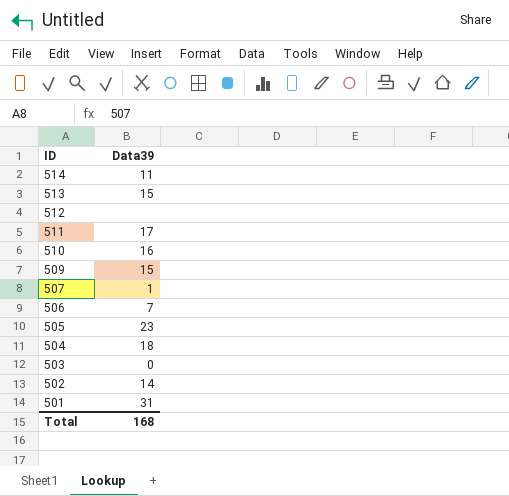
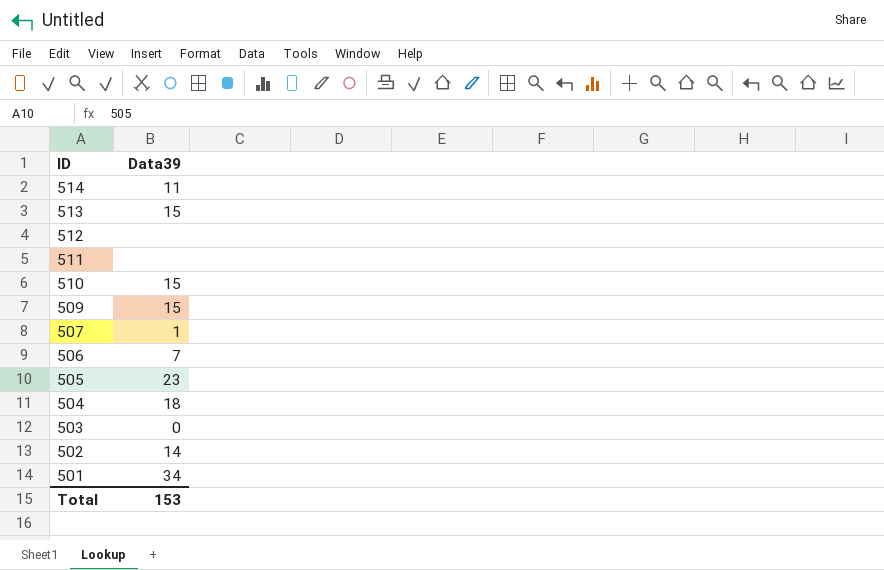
511 | Data39: 17 -> none
510 | Data39: 16 -> 15
501 | Data39: 31 -> 34
Total | Data39: 168 -> 153

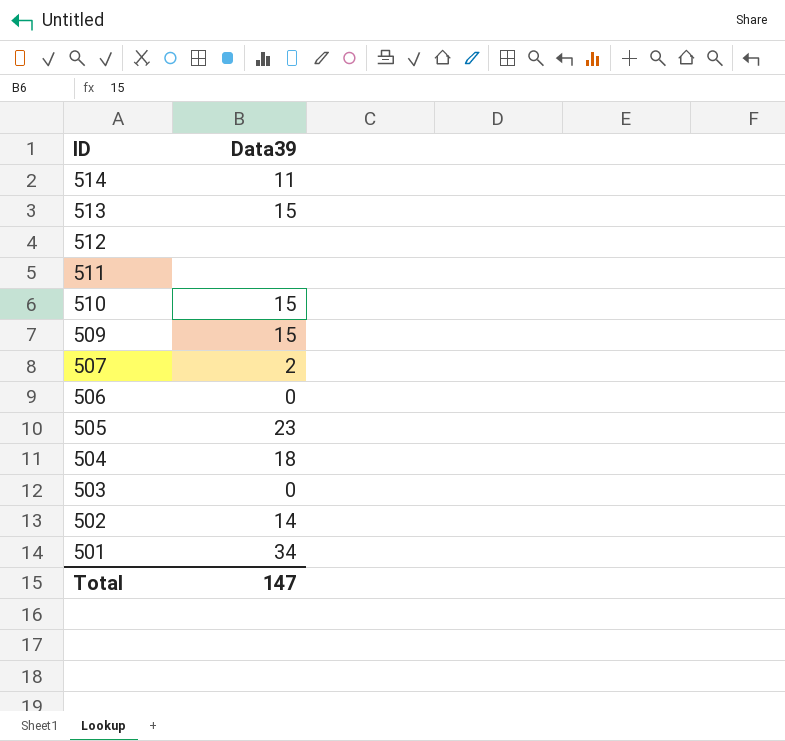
507 | Data39: 1 -> 2
506 | Data39: 7 -> 0
Total | Data39: 153 -> 147

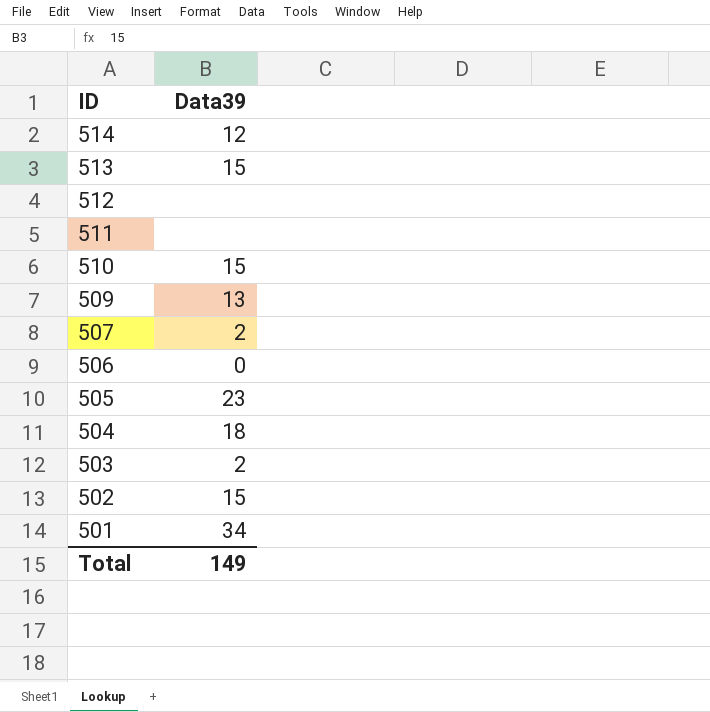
514 | Data39: 11 -> 12
509 | Data39: 15 -> 13
503 | Data39: 0 -> 2
502 | Data39: 14 -> 15
Total | Data39: 147 -> 149

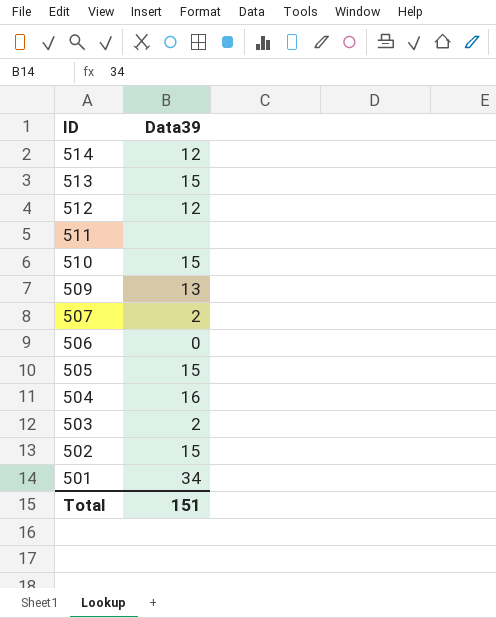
512 | Data39: none -> 12
505 | Data39: 23 -> 15
504 | Data39: 18 -> 16
Total | Data39: 149 -> 151

